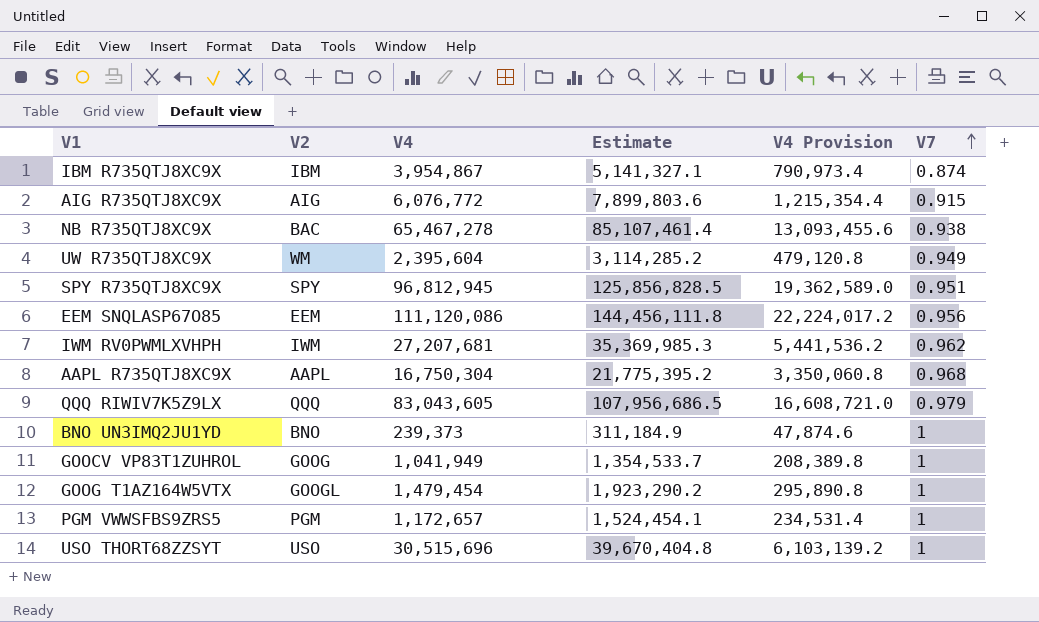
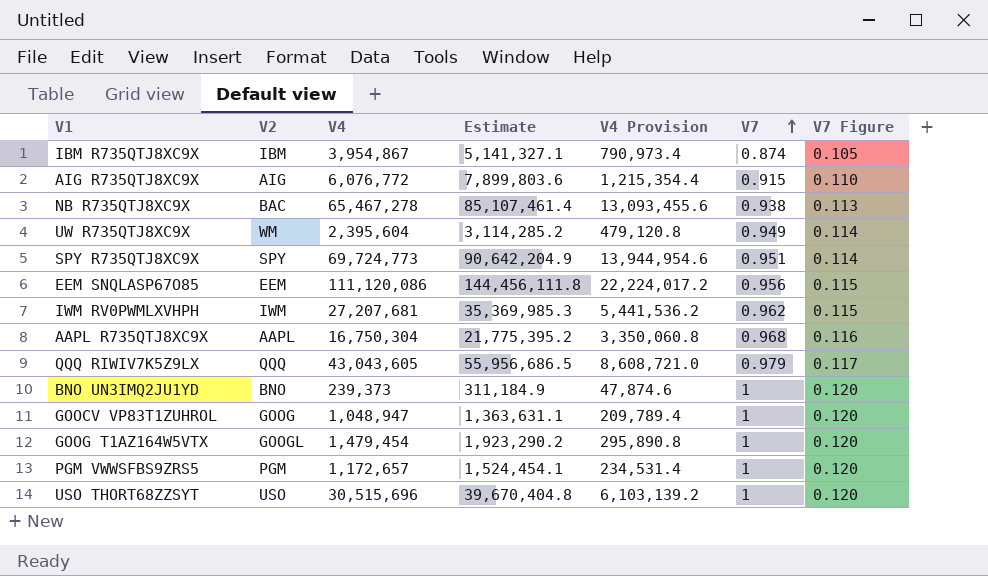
column V7 Figure | formula: none -> [V7] * 0.12
SPY R735QTJ8XC9X | V4: 96,812,945 -> 69,724,773
SPY R735QTJ8XC9X | Estimate: 125,856,828.5 -> 90,642,204.9
SPY R735QTJ8XC9X | V4 Provision: 19,362,589.0 -> 13,944,954.6
QQQ RIWIV7K5Z9LX | V4: 83,043,605 -> 43,043,605
QQQ RIWIV7K5Z9LX | Estimate: 107,956,686.5 -> 55,956,686.5
QQQ RIWIV7K5Z9LX | V4 Provision: 16,608,721.0 -> 8,608,721.0
GOOCV VP83T1ZUHROL | V4: 1,041,949 -> 1,048,947
GOOCV VP83T1ZUHROL | Estimate: 1,354,533.7 -> 1,363,631.1
GOOCV VP83T1ZUHROL | V4 Provision: 208,389.8 -> 209,789.4

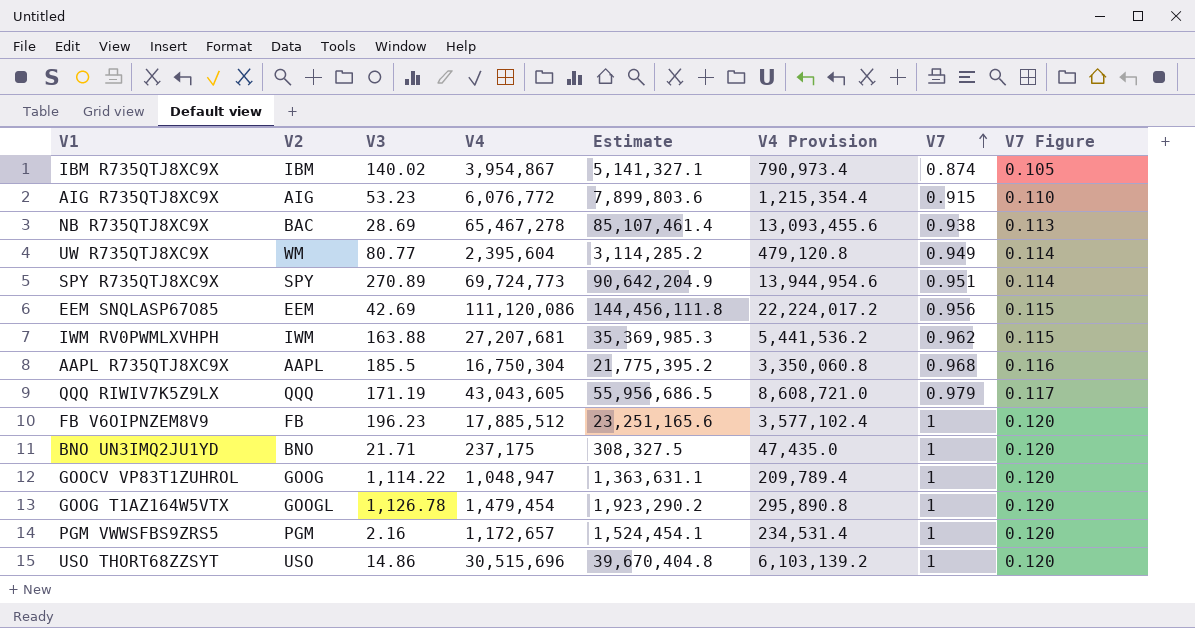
column V3 | position: none -> 3
row FB V6OIPNZEM8V9: none -> FB | 196.23 | 17,885,512 | 23,251,165.6 | 3,577,102.4 | 1 | 0.120
BNO UN3IMQ2JU1YD | V4: 239,373 -> 237,175
BNO UN3IMQ2JU1YD | Estimate: 311,184.9 -> 308,327.5
BNO UN3IMQ2JU1YD | V4 Provision: 47,874.6 -> 47,435.0

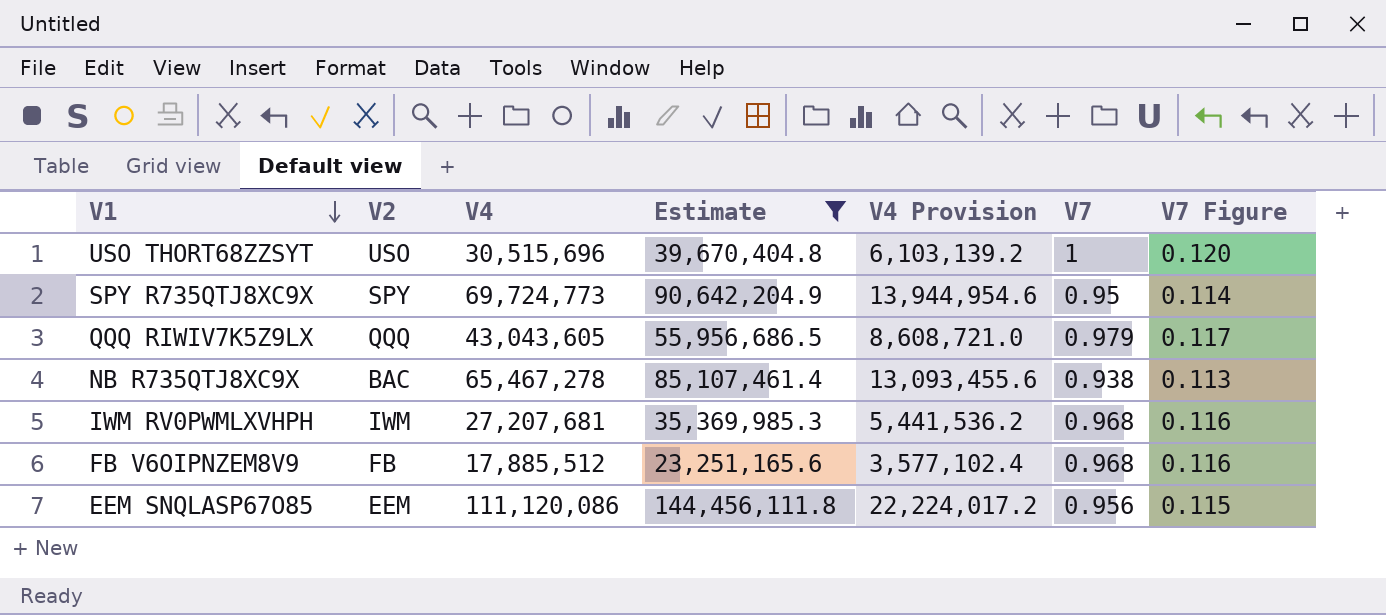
filter: none -> Estimate >= 23,251,165.6
row order: V7 ascending -> V1 descending
column V3 | position: 3 -> none
SPY R735QTJ8XC9X | V7: 0.951 -> 0.95
IWM RV0PWMLXVHPH | V7: 0.962 -> 0.968
IWM RV0PWMLXVHPH | V7 Figure: 0.115 -> 0.116
FB V6OIPNZEM8V9 | V7: 1 -> 0.968
FB V6OIPNZEM8V9 | V7 Figure: 0.120 -> 0.116

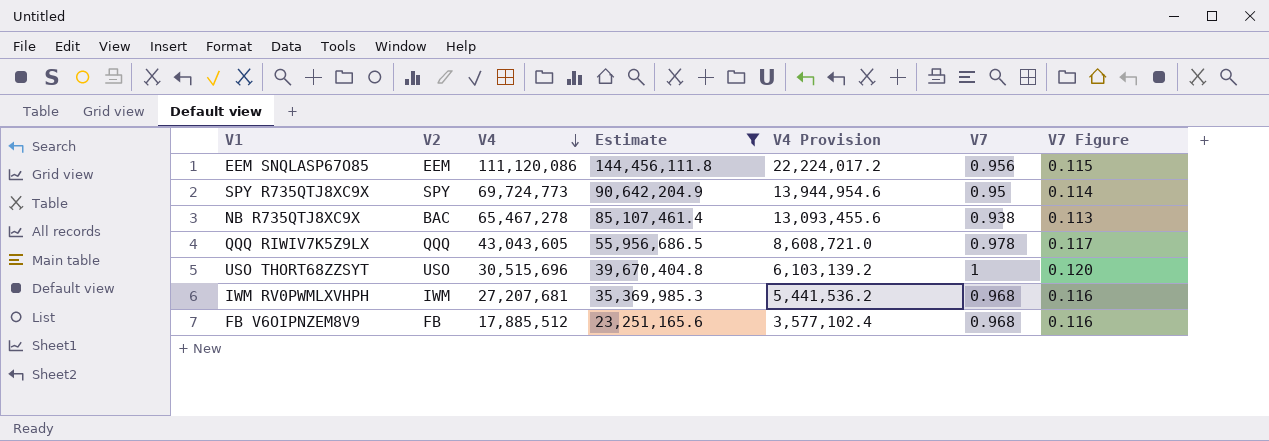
row order: V1 descending -> V4 descending
QQQ RIWIV7K5Z9LX | V7: 0.979 -> 0.978

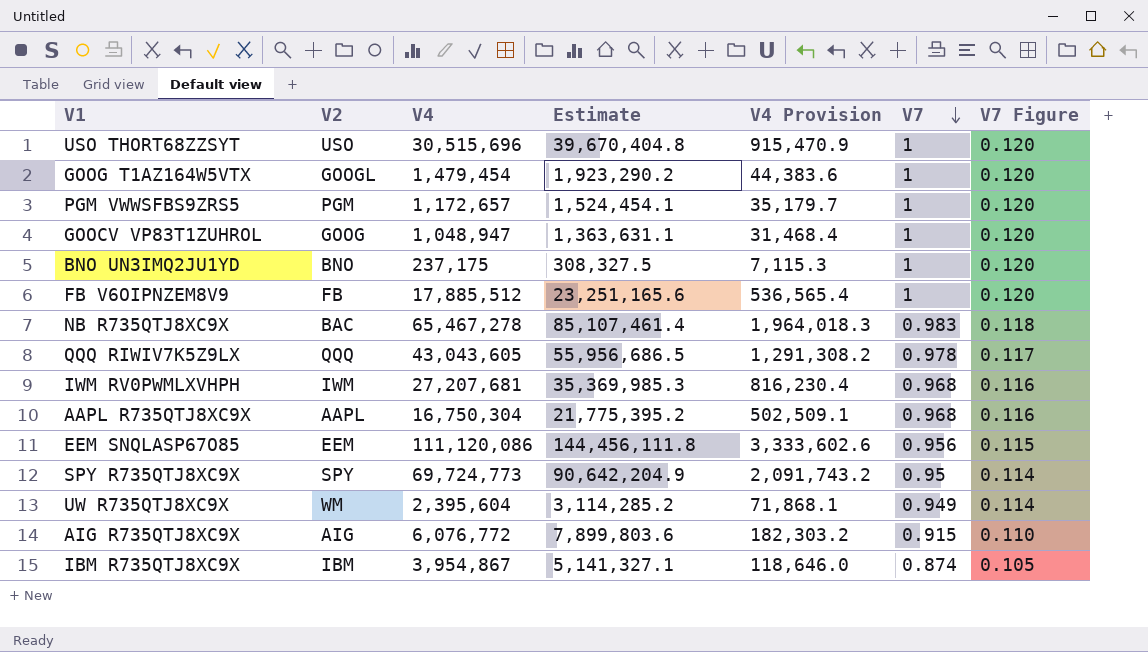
filter: Estimate >= 23,251,165.6 -> none
row order: V4 descending -> V7 descending
column V4 Provision | formula: [V4] * 0.2 -> [V4] * 0.03
FB V6OIPNZEM8V9 | V7: 0.968 -> 1
FB V6OIPNZEM8V9 | V7 Figure: 0.116 -> 0.120
NB R735QTJ8XC9X | V7: 0.938 -> 0.983
NB R735QTJ8XC9X | V7 Figure: 0.113 -> 0.118

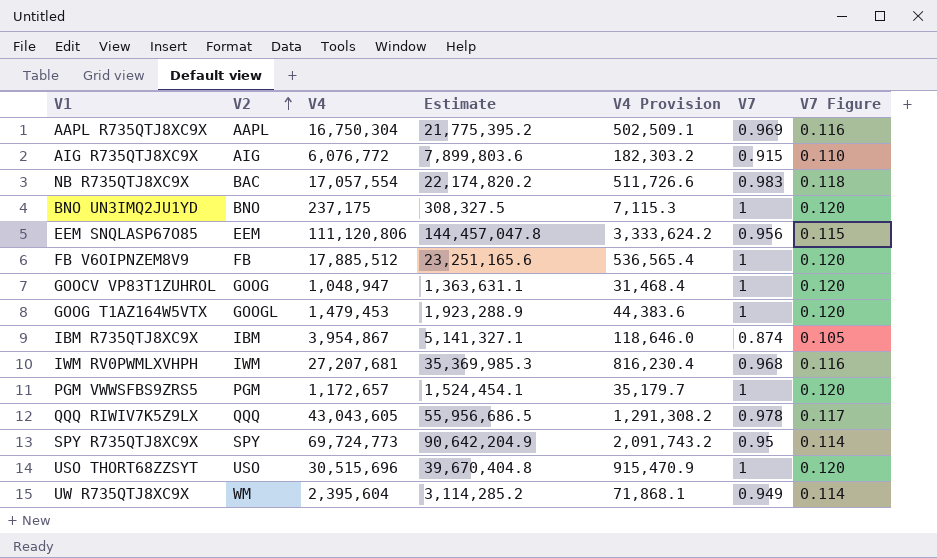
row order: V7 descending -> V2 ascending
AAPL R735QTJ8XC9X | V7: 0.968 -> 0.969
NB R735QTJ8XC9X | V4: 65,467,278 -> 17,057,554
NB R735QTJ8XC9X | Estimate: 85,107,461.4 -> 22,174,820.2
NB R735QTJ8XC9X | V4 Provision: 1,964,018.3 -> 511,726.6
EEM SNQLASP67O85 | V4: 111,120,086 -> 111,120,806
EEM SNQLASP67O85 | Estimate: 144,456,111.8 -> 144,457,047.8
EEM SNQLASP67O85 | V4 Provision: 3,333,602.6 -> 3,333,624.2
GOOG T1AZ164W5VTX | V4: 1,479,454 -> 1,479,453
GOOG T1AZ164W5VTX | Estimate: 1,923,290.2 -> 1,923,288.9

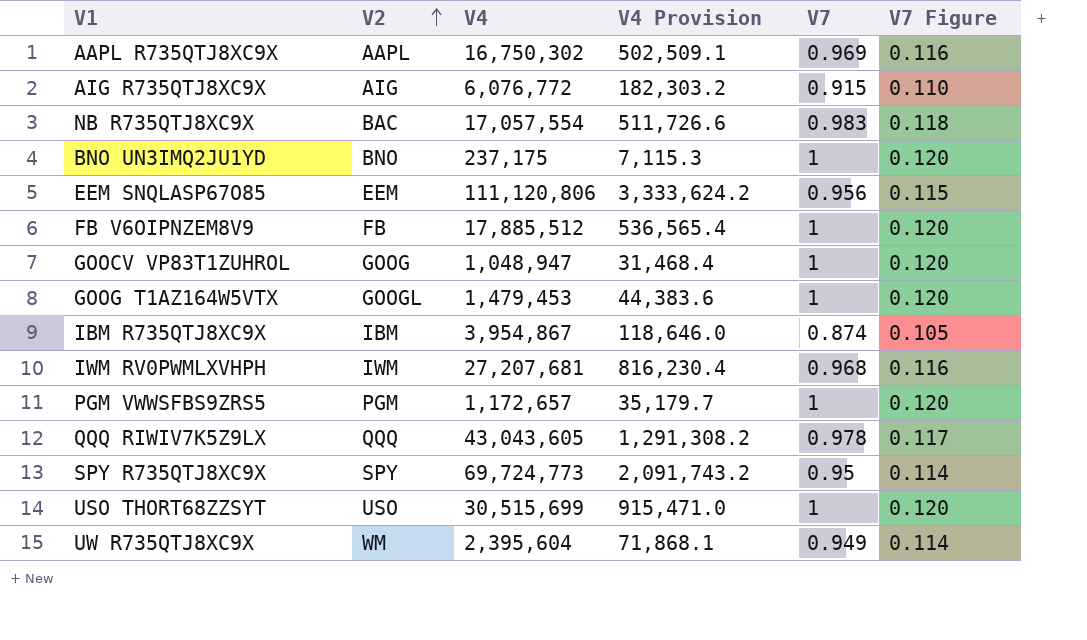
column Estimate | formula: [V4] * 1.3 -> none
AAPL R735QTJ8XC9X | V4: 16,750,304 -> 16,750,302
USO THORT68ZZSYT | V4: 30,515,696 -> 30,515,699
USO THORT68ZZSYT | V4 Provision: 915,470.9 -> 915,471.0

